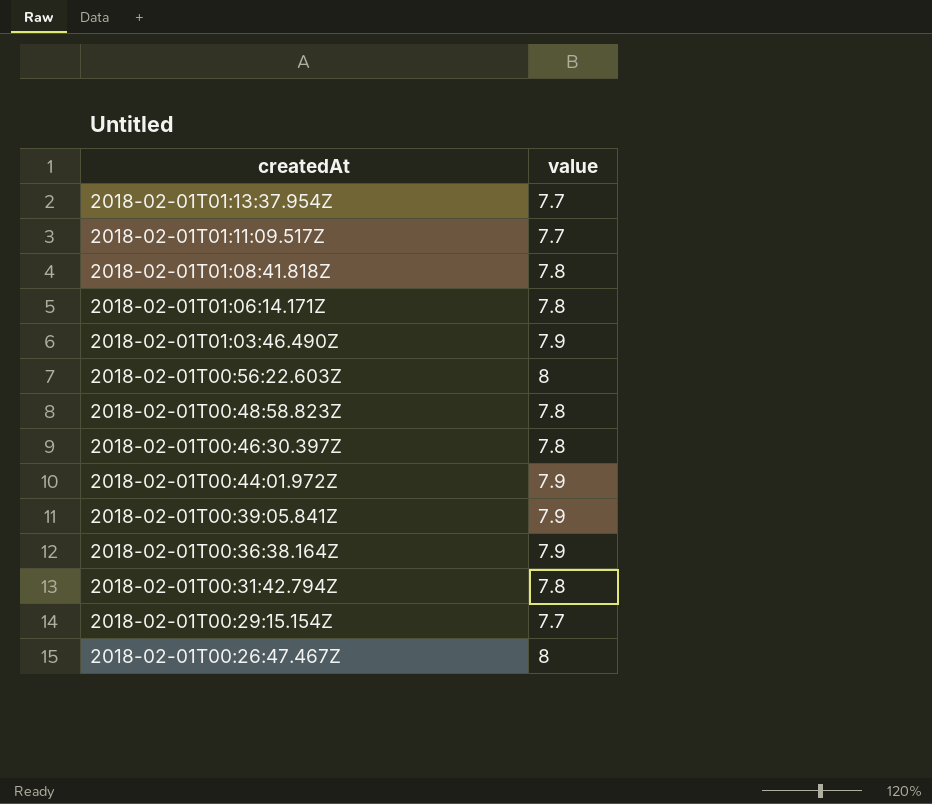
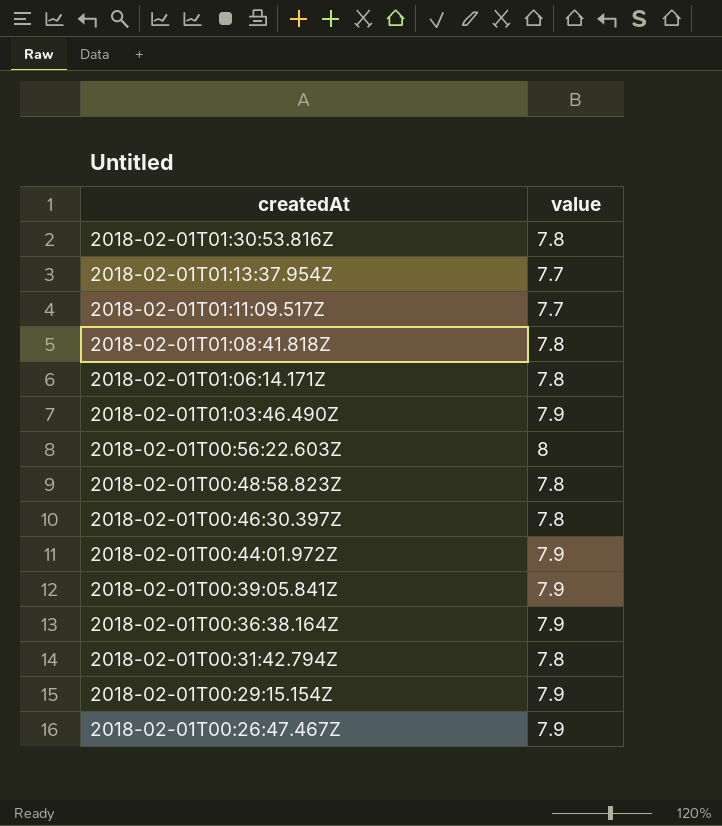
row 2018-02-01T01:30:53.816Z: none -> 7.8
2018-02-01T00:29:15.154Z | value: 7.7 -> 7.9
2018-02-01T00:26:47.467Z | value: 8 -> 7.9

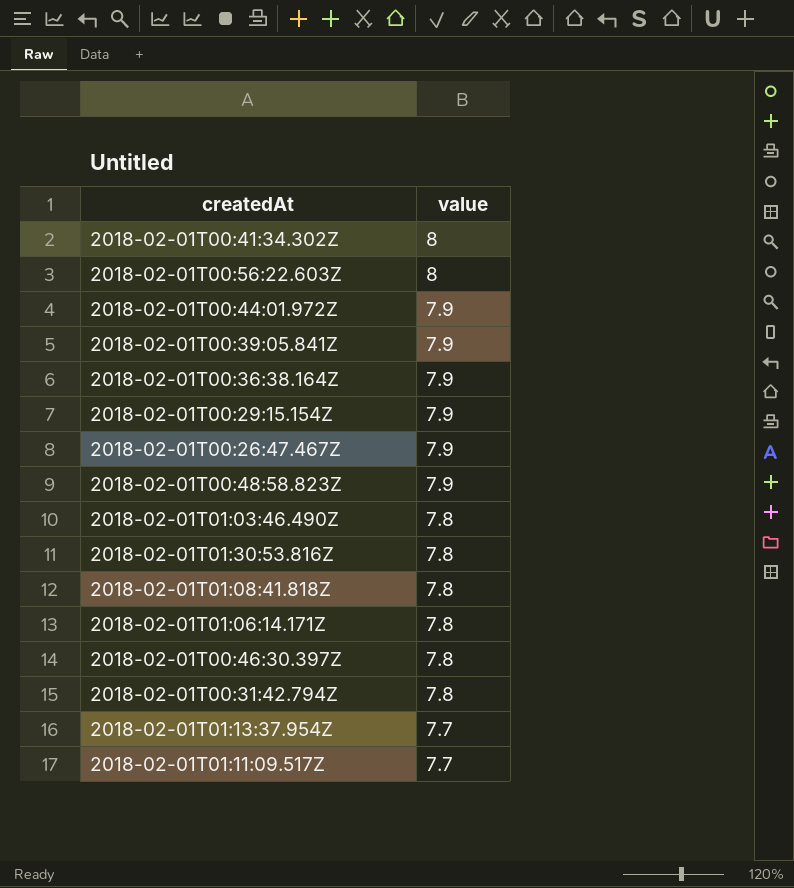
row order: createdAt descending -> value descending
row 2018-02-01T00:41:34.302Z: none -> 8
2018-02-01T00:48:58.823Z | value: 7.8 -> 7.9
2018-02-01T01:03:46.490Z | value: 7.9 -> 7.8

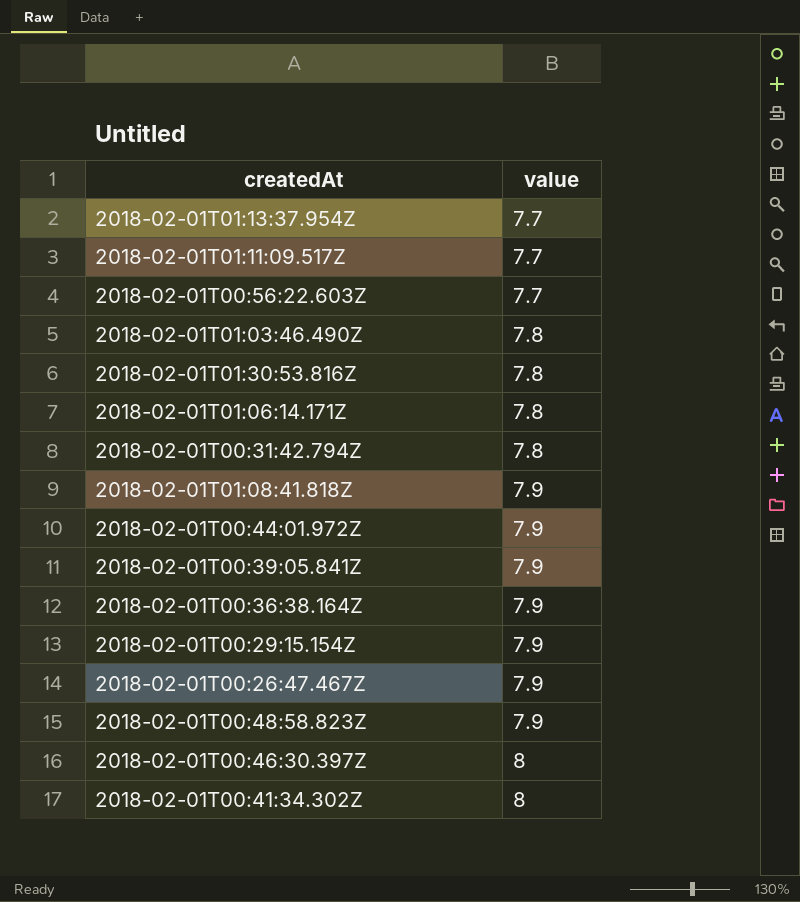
row order: value descending -> value ascending
2018-02-01T00:56:22.603Z | value: 8 -> 7.7
2018-02-01T01:08:41.818Z | value: 7.8 -> 7.9
2018-02-01T00:46:30.397Z | value: 7.8 -> 8

